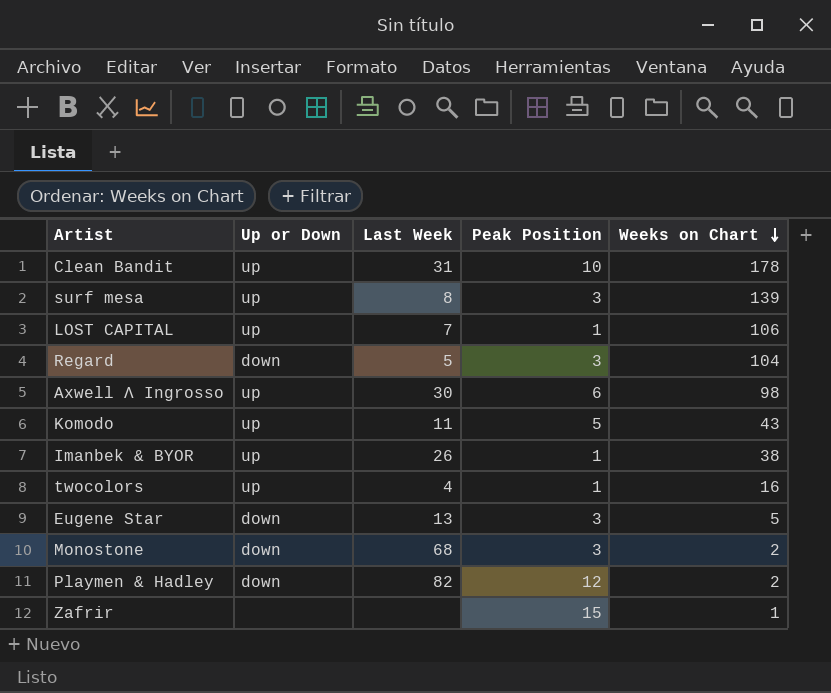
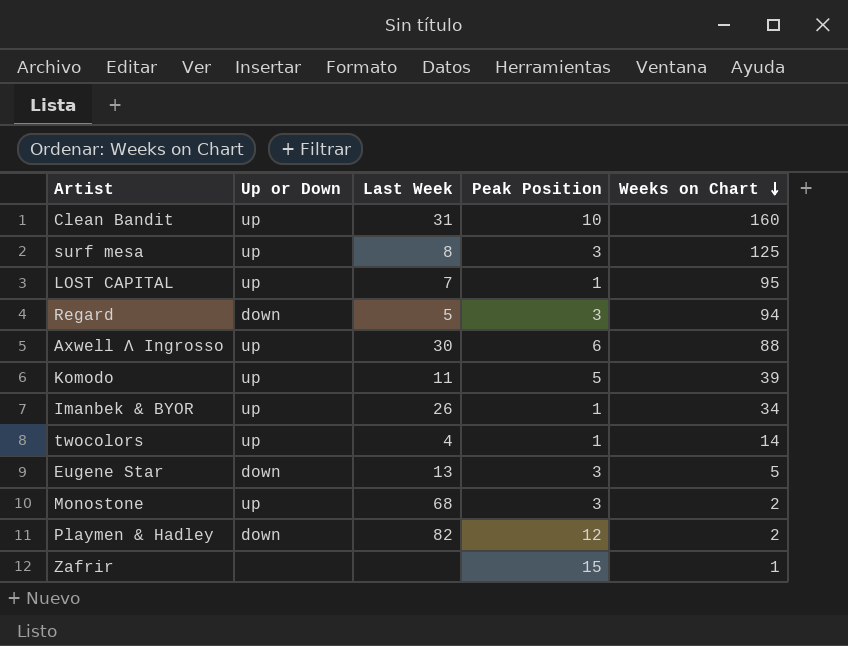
Clean Bandit | Weeks on Chart: 178 -> 160
surf mesa | Weeks on Chart: 139 -> 125
LOST CAPITAL | Weeks on Chart: 106 -> 95
Regard | Weeks on Chart: 104 -> 94
Axwell Λ Ingrosso | Weeks on Chart: 98 -> 88
Komodo | Weeks on Chart: 43 -> 39
Imanbek & BYOR | Weeks on Chart: 38 -> 34
twocolors | Weeks on Chart: 16 -> 14
Monostone | Up or Down: down -> up

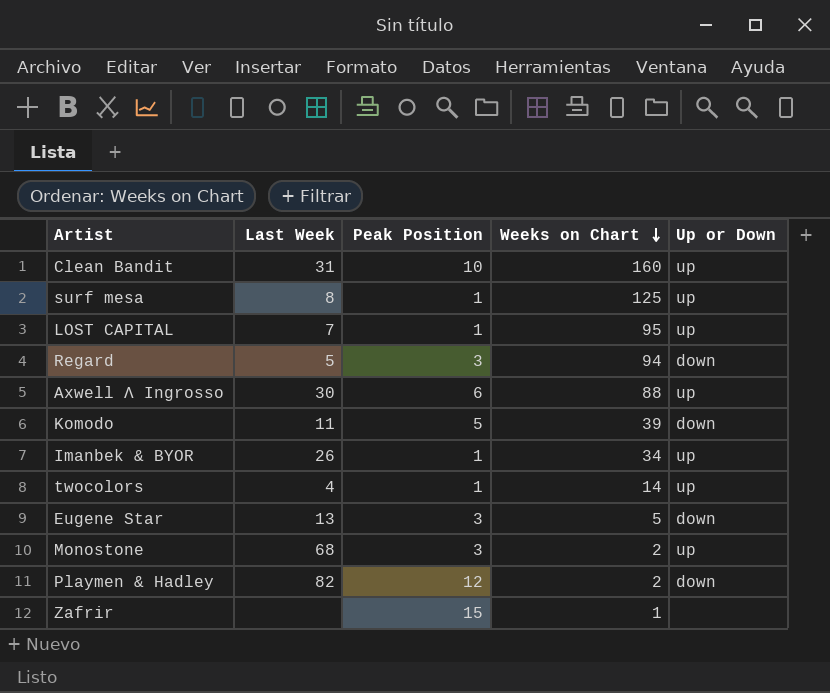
column Up or Down | position: 2 -> 5
surf mesa | Peak Position: 3 -> 1
Komodo | Up or Down: up -> down

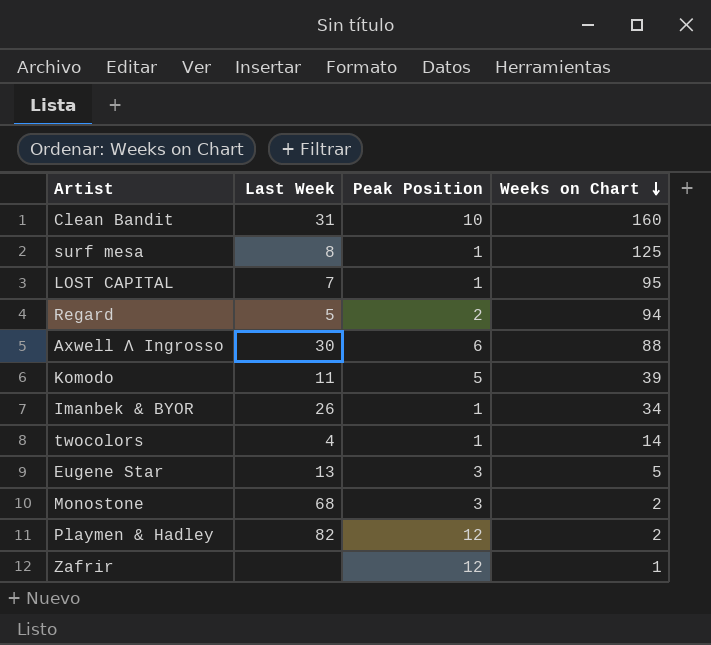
column Up or Down | position: 5 -> none
Regard | Peak Position: 3 -> 2
Zafrir | Peak Position: 15 -> 12

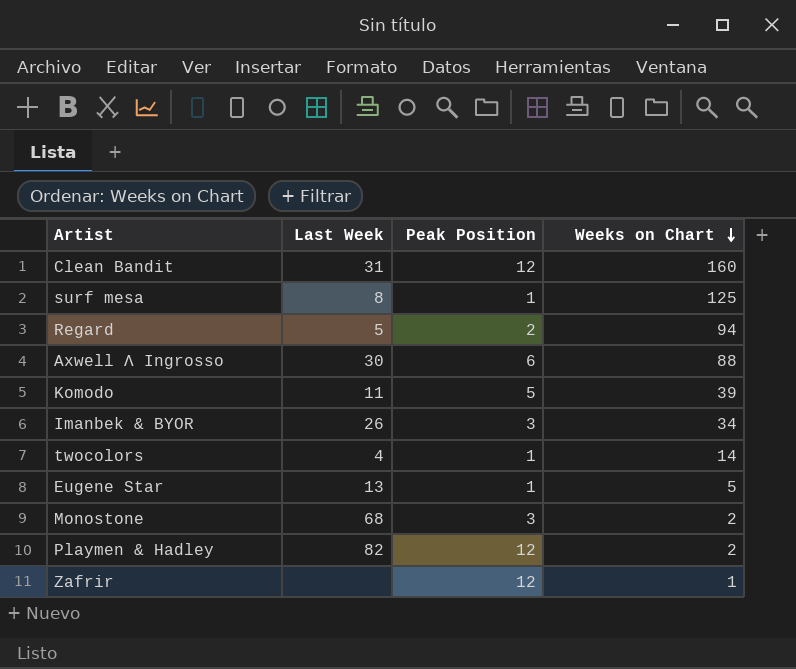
row LOST CAPITAL: 7 | 1 | 95 -> none
Clean Bandit | Peak Position: 10 -> 12
Imanbek & BYOR | Peak Position: 1 -> 3
Eugene Star | Peak Position: 3 -> 1

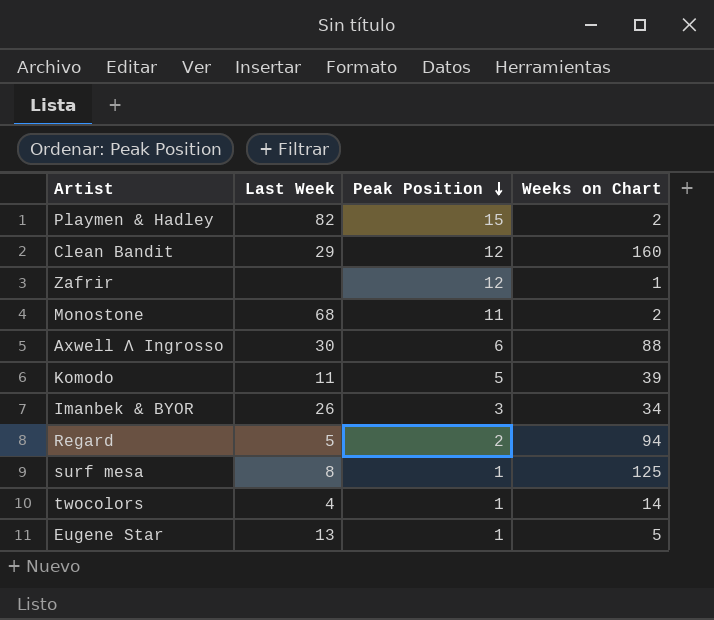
row order: Weeks on Chart descending -> Peak Position descending
Playmen & Hadley | Peak Position: 12 -> 15
Clean Bandit | Last Week: 31 -> 29
Monostone | Peak Position: 3 -> 11

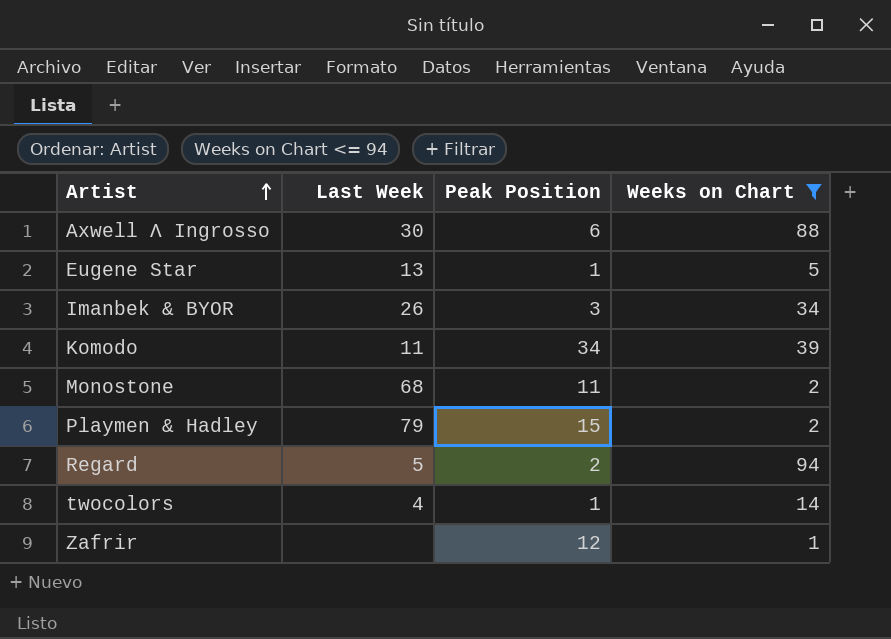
filter: none -> Weeks on Chart <= 94
row order: Peak Position descending -> Artist ascending
Komodo | Peak Position: 5 -> 34
Playmen & Hadley | Last Week: 82 -> 79

